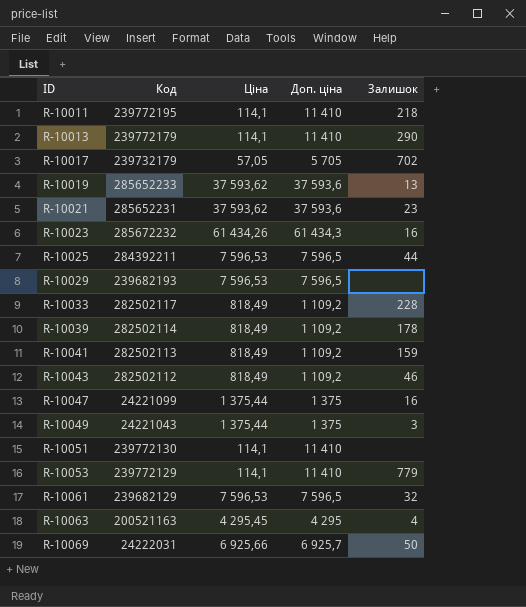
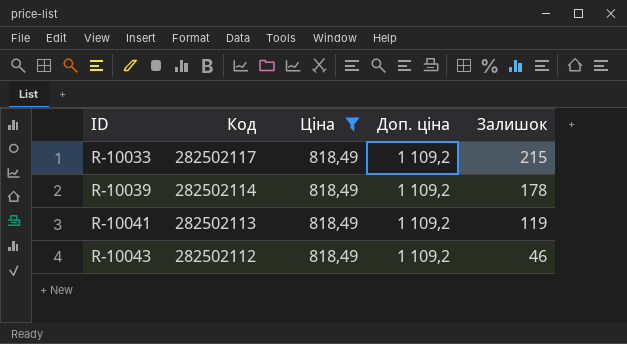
filter: none -> Ціна = 818,49
R-10033 | Залишок: 228 -> 215
R-10041 | Залишок: 159 -> 119

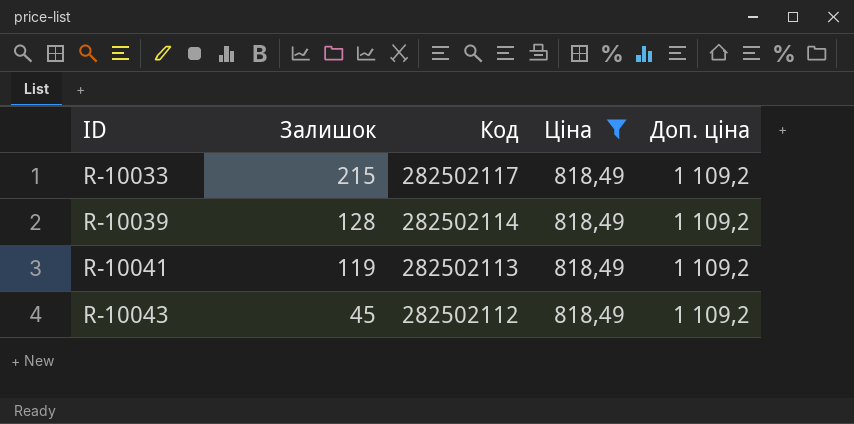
column Залишок | position: 5 -> 2
R-10039 | Залишок: 178 -> 128
R-10043 | Залишок: 46 -> 45

